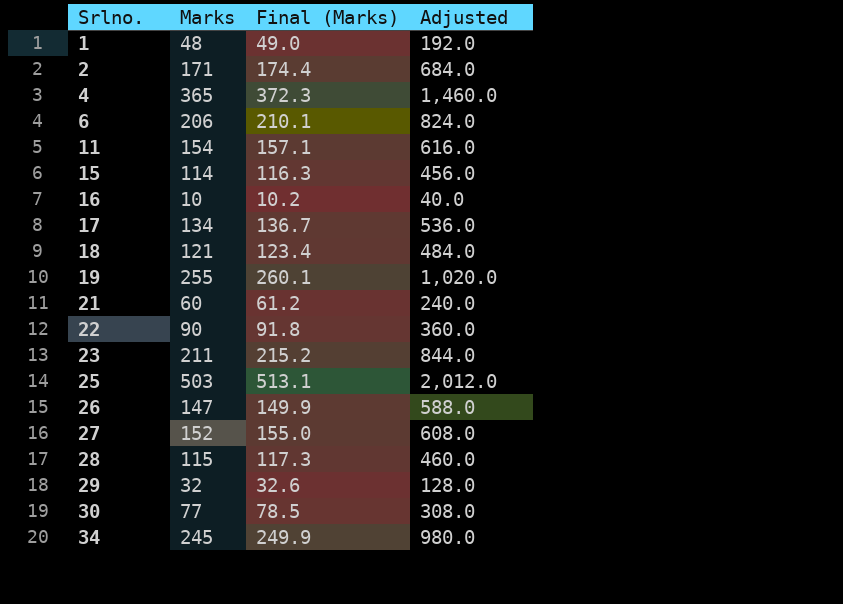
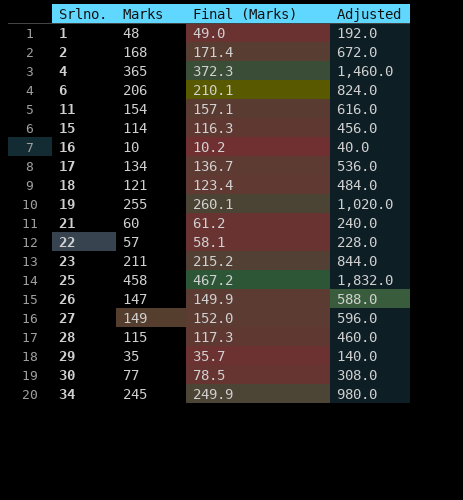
2 | Marks: 171 -> 168
2 | Final (Marks): 174.4 -> 171.4
2 | Adjusted: 684.0 -> 672.0
22 | Marks: 90 -> 57
22 | Final (Marks): 91.8 -> 58.1
22 | Adjusted: 360.0 -> 228.0
25 | Marks: 503 -> 458
25 | Final (Marks): 513.1 -> 467.2
25 | Adjusted: 2,012.0 -> 1,832.0
27 | Marks: 152 -> 149
27 | Final (Marks): 155.0 -> 152.0
27 | Adjusted: 608.0 -> 596.0
29 | Marks: 32 -> 35
29 | Final (Marks): 32.6 -> 35.7
29 | Adjusted: 128.0 -> 140.0

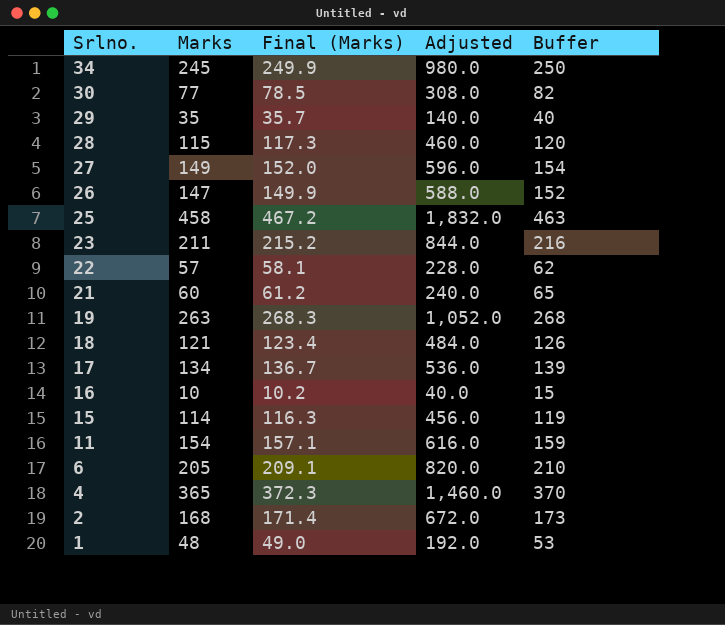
row order: Srlno. ascending -> Srlno. descending
column Buffer | formula: none -> [Marks] + 5
19 | Marks: 255 -> 263
19 | Final (Marks): 260.1 -> 268.3
19 | Adjusted: 1,020.0 -> 1,052.0
6 | Marks: 206 -> 205
6 | Final (Marks): 210.1 -> 209.1
6 | Adjusted: 824.0 -> 820.0

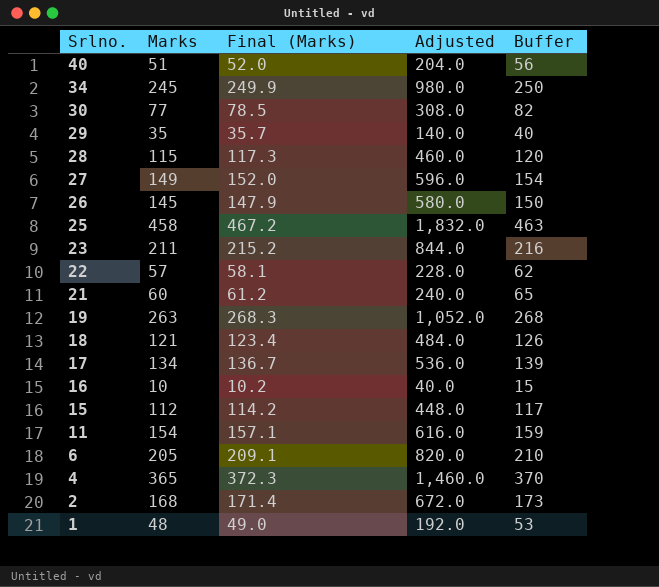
row 40: none -> 51 | 52.0 | 204.0 | 56
26 | Marks: 147 -> 145
26 | Final (Marks): 149.9 -> 147.9
26 | Adjusted: 588.0 -> 580.0
26 | Buffer: 152 -> 150
15 | Marks: 114 -> 112
15 | Final (Marks): 116.3 -> 114.2
15 | Adjusted: 456.0 -> 448.0
15 | Buffer: 119 -> 117

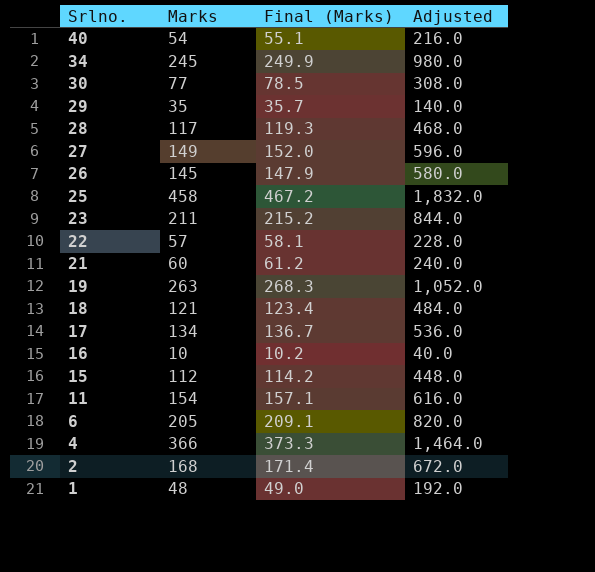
column Buffer | formula: [Marks] + 5 -> none
40 | Marks: 51 -> 54
40 | Final (Marks): 52.0 -> 55.1
40 | Adjusted: 204.0 -> 216.0
28 | Marks: 115 -> 117
28 | Final (Marks): 117.3 -> 119.3
28 | Adjusted: 460.0 -> 468.0
4 | Marks: 365 -> 366
4 | Final (Marks): 372.3 -> 373.3
4 | Adjusted: 1,460.0 -> 1,464.0

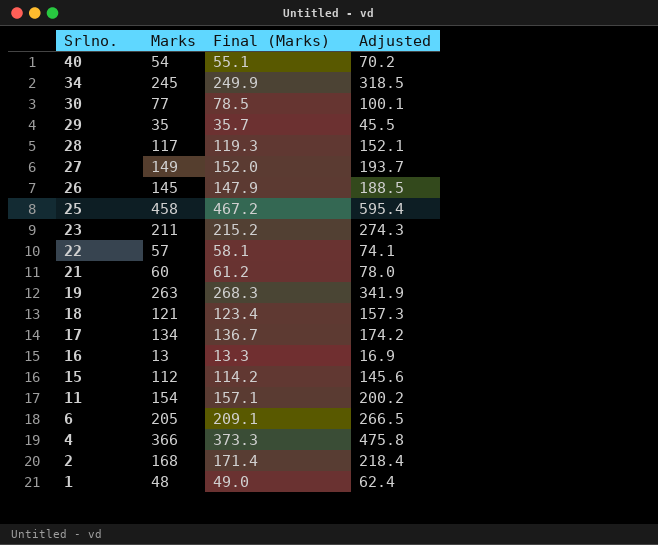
column Adjusted | formula: [Marks] * 4 -> [Marks] * 1.3
16 | Marks: 10 -> 13
16 | Final (Marks): 10.2 -> 13.3

